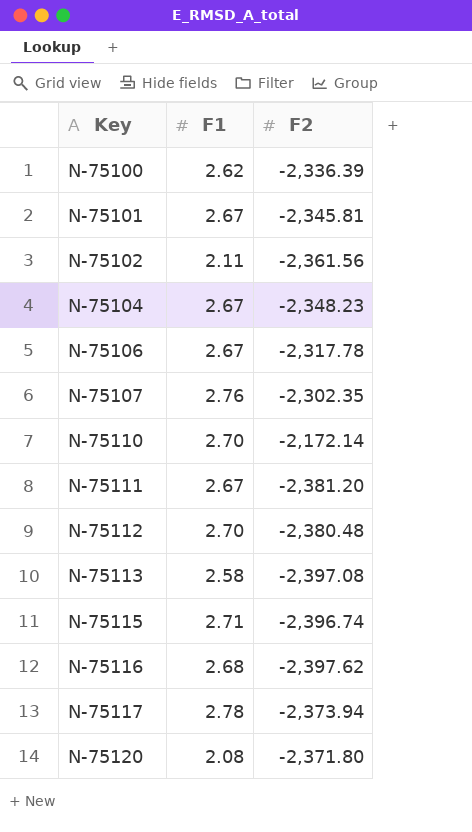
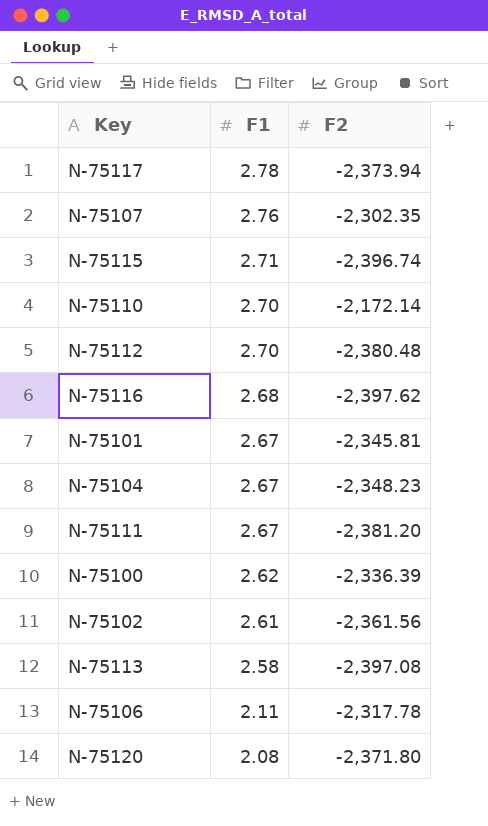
row order: Key ascending -> F1 descending
N-75102 | F1: 2.11 -> 2.61
N-75106 | F1: 2.67 -> 2.11

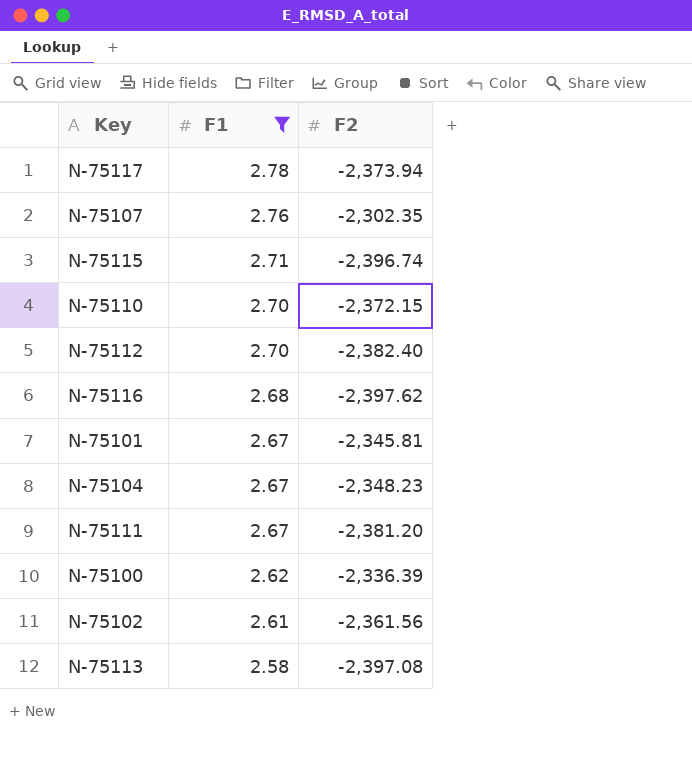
filter: none -> F1 >= 2.58
N-75110 | F2: -2,172.14 -> -2,372.15
N-75112 | F2: -2,380.48 -> -2,382.40

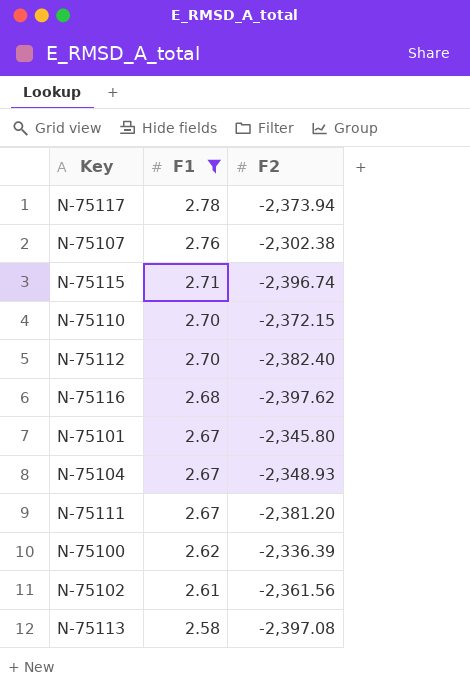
N-75107 | F2: -2,302.35 -> -2,302.38
N-75101 | F2: -2,345.81 -> -2,345.80
N-75104 | F2: -2,348.23 -> -2,348.93

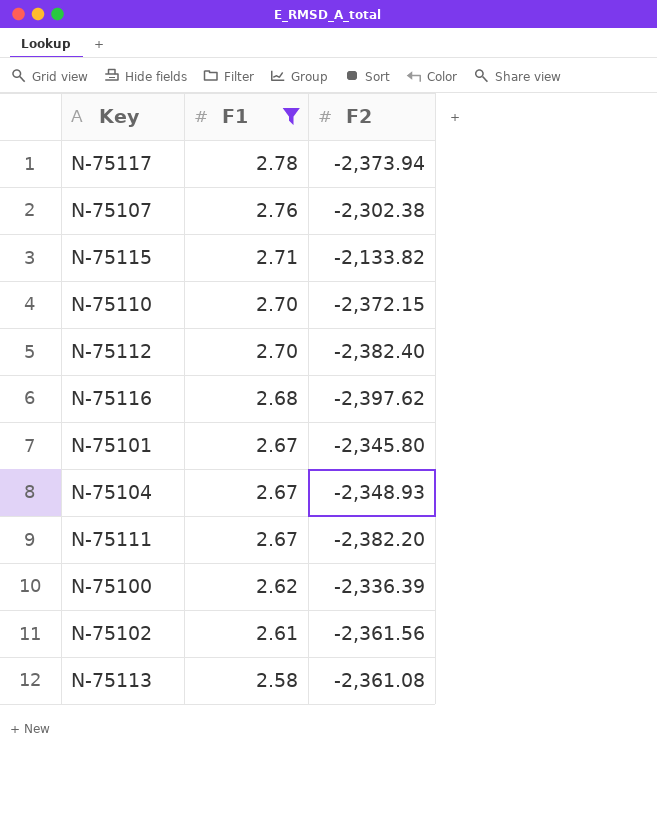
N-75115 | F2: -2,396.74 -> -2,133.82
N-75111 | F2: -2,381.20 -> -2,382.20
N-75113 | F2: -2,397.08 -> -2,361.08

